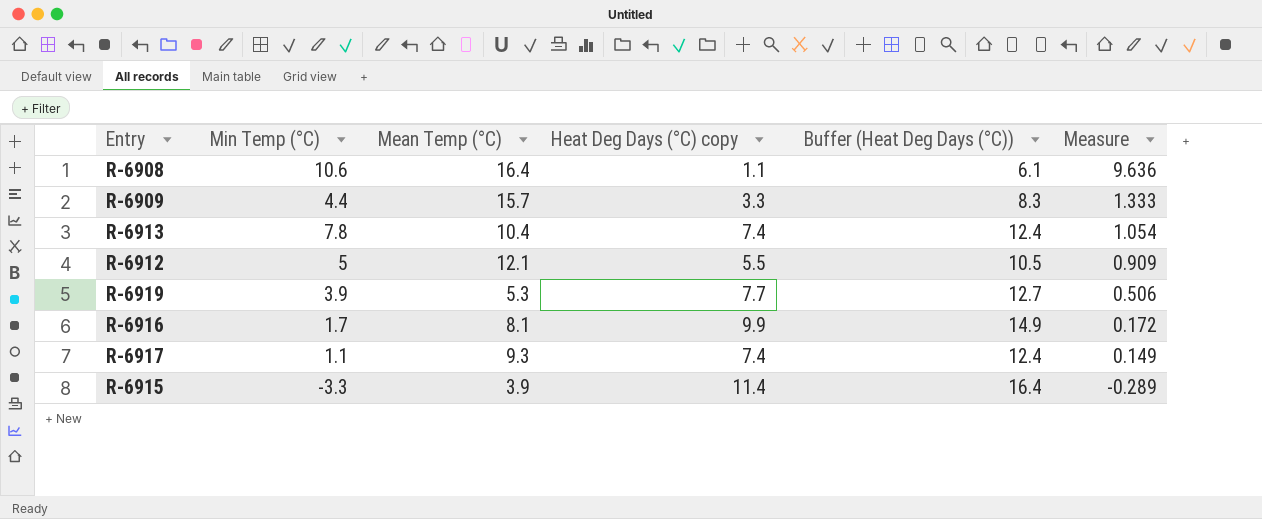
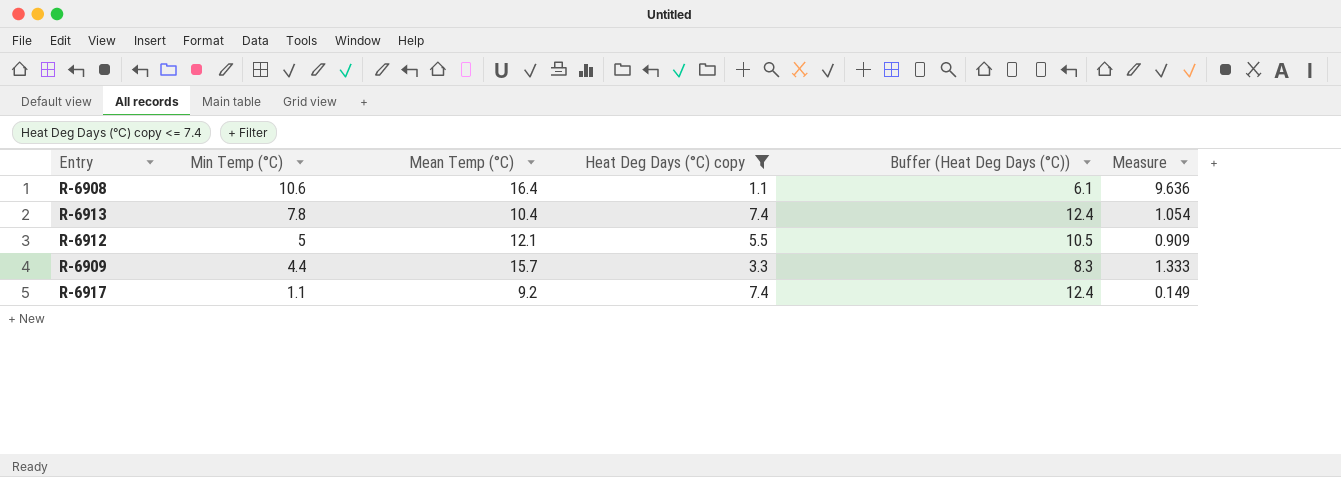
filter: none -> Heat Deg Days (°C) copy <= 7.4
row order: Measure descending -> Min Temp (°C) descending
R-6917 | Mean Temp (°C): 9.3 -> 9.2

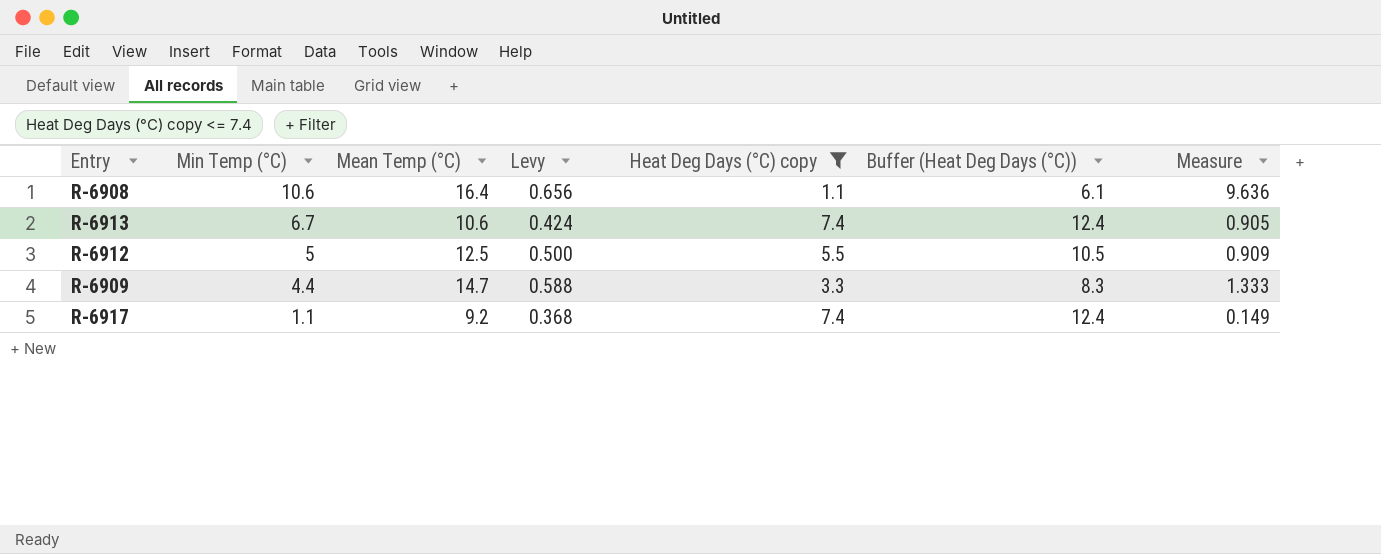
column Levy | formula: none -> [Mean Temp (°C)] * 0.04
R-6913 | Min Temp (°C): 7.8 -> 6.7
R-6913 | Mean Temp (°C): 10.4 -> 10.6
R-6913 | Measure: 1.054 -> 0.905
R-6912 | Mean Temp (°C): 12.1 -> 12.5
R-6909 | Mean Temp (°C): 15.7 -> 14.7

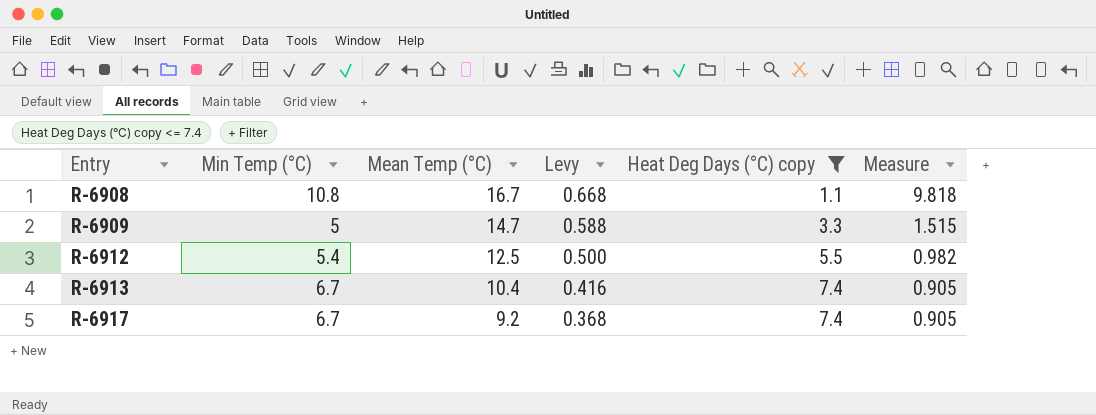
row order: Min Temp (°C) descending -> Entry ascending
column Buffer (Heat Deg Days (°C)) | formula: [Heat Deg Days (°C) copy] + 5 -> none
R-6908 | Min Temp (°C): 10.6 -> 10.8
R-6908 | Mean Temp (°C): 16.4 -> 16.7
R-6908 | Levy: 0.656 -> 0.668
R-6908 | Measure: 9.636 -> 9.818
R-6909 | Min Temp (°C): 4.4 -> 5
R-6909 | Measure: 1.333 -> 1.515
R-6912 | Min Temp (°C): 5 -> 5.4
R-6912 | Measure: 0.909 -> 0.982
R-6913 | Mean Temp (°C): 10.6 -> 10.4
R-6913 | Levy: 0.424 -> 0.416
R-6917 | Min Temp (°C): 1.1 -> 6.7
R-6917 | Measure: 0.149 -> 0.905

